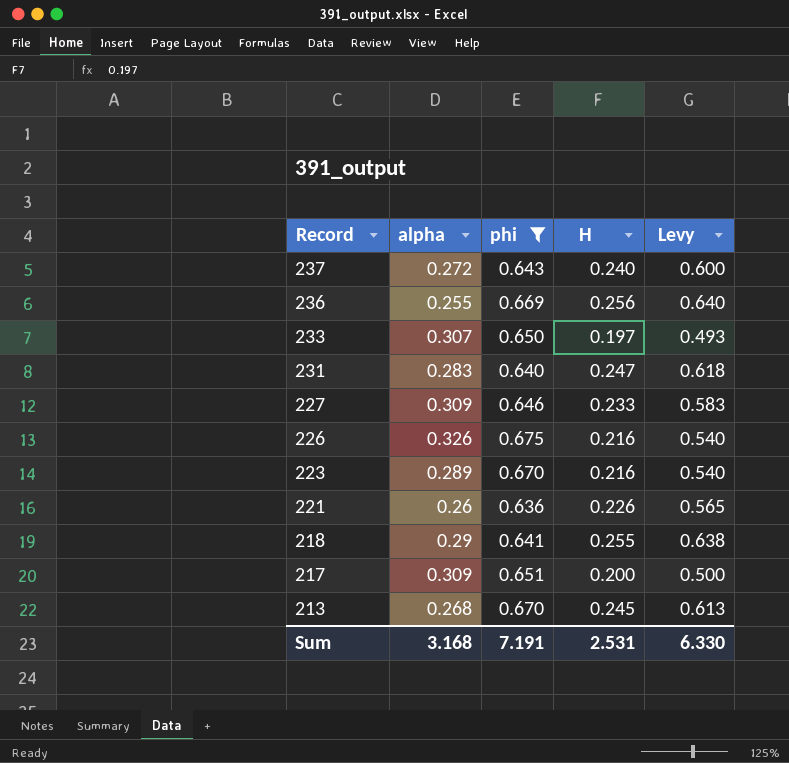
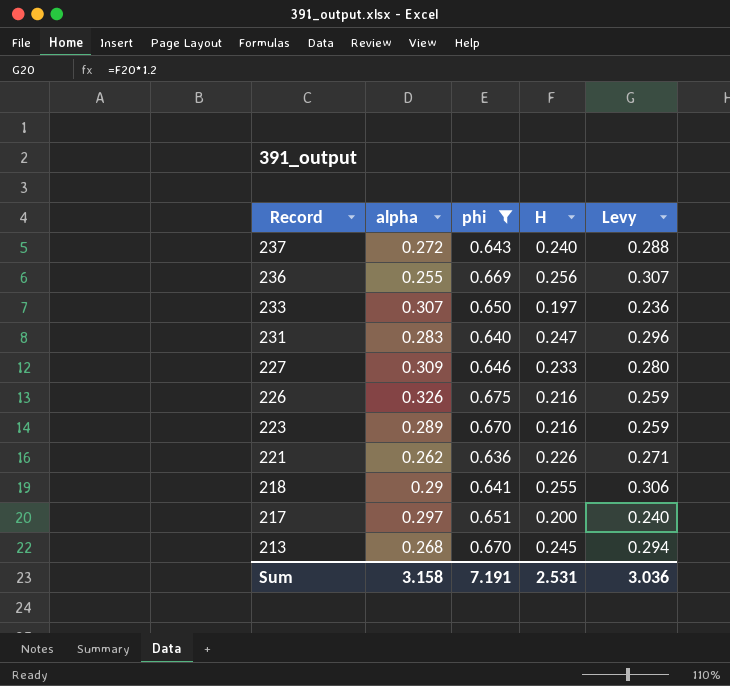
column Levy | formula: [H] * 2.5 -> [H] * 1.2
221 | alpha: 0.26 -> 0.262
217 | alpha: 0.309 -> 0.297
Sum | alpha: 3.168 -> 3.158
Sum | Levy: 6.330 -> 3.036

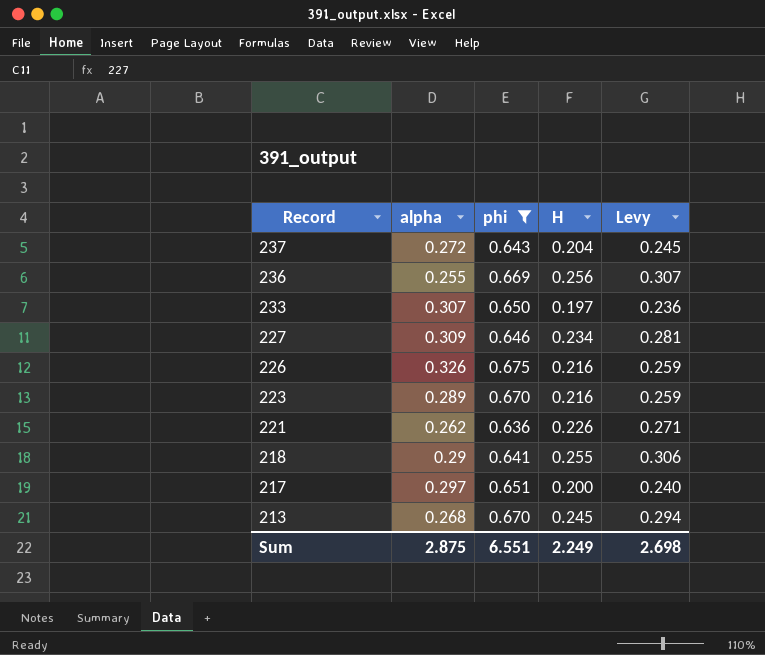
row 231: 0.283 | 0.640 | 0.247 | 0.296 -> none
237 | H: 0.240 -> 0.204
237 | Levy: 0.288 -> 0.245
227 | H: 0.233 -> 0.234
227 | Levy: 0.280 -> 0.281
Sum | alpha: 3.158 -> 2.875
Sum | phi: 7.191 -> 6.551
Sum | H: 2.531 -> 2.249
Sum | Levy: 3.036 -> 2.698

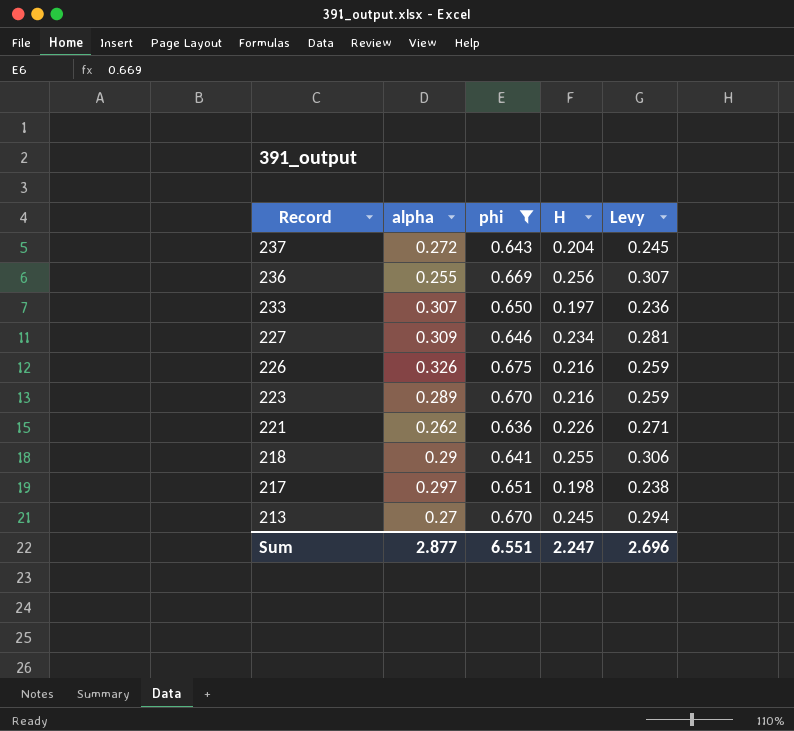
217 | H: 0.200 -> 0.198
217 | Levy: 0.240 -> 0.238
213 | alpha: 0.268 -> 0.27
Sum | alpha: 2.875 -> 2.877
Sum | H: 2.249 -> 2.247
Sum | Levy: 2.698 -> 2.696

